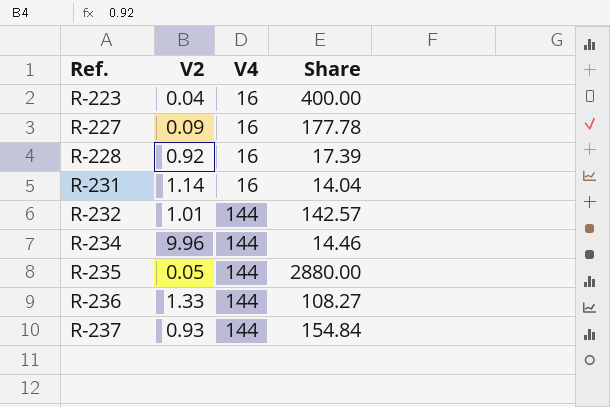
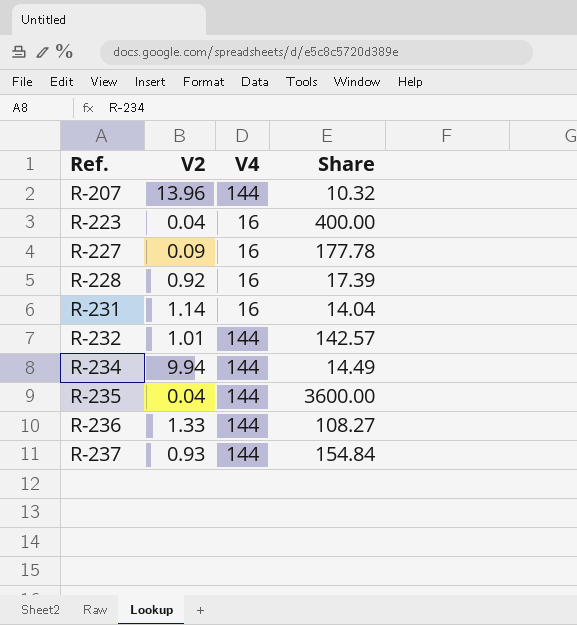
row R-207: none -> 13.96 | 144 | 10.32
R-234 | V2: 9.96 -> 9.94
R-234 | Share: 14.46 -> 14.49
R-235 | V2: 0.05 -> 0.04
R-235 | Share: 2880.00 -> 3600.00

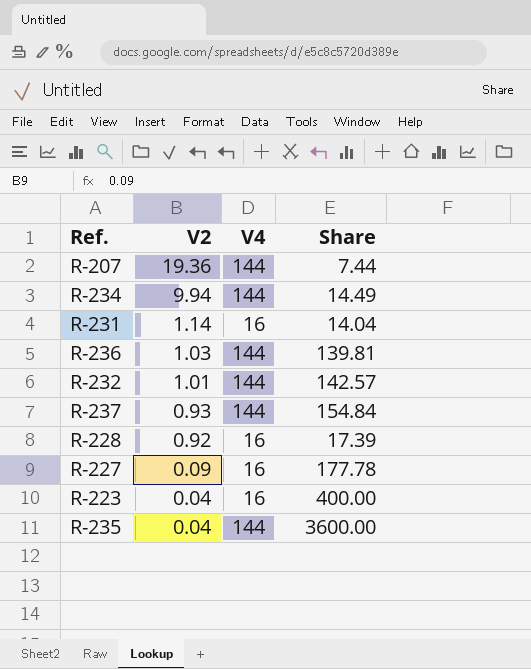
row order: Ref. ascending -> V2 descending
R-207 | V2: 13.96 -> 19.36
R-207 | Share: 10.32 -> 7.44
R-236 | V2: 1.33 -> 1.03
R-236 | Share: 108.27 -> 139.81

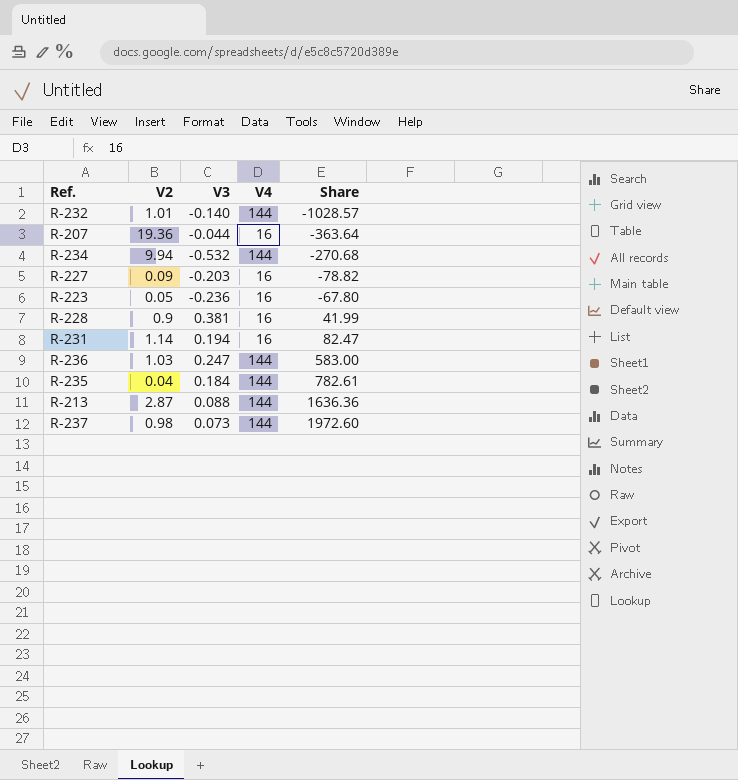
row order: V2 descending -> Share ascending
column V3 | position: none -> 3
column Share | formula: [V4] / [V2] -> [V4] / [V3]
R-207 | V4: 144 -> 16
R-223 | V2: 0.04 -> 0.05
R-228 | V2: 0.92 -> 0.9
row R-213: none -> 2.87 | 0.088 | 144 | 1636.36
R-237 | V2: 0.93 -> 0.98

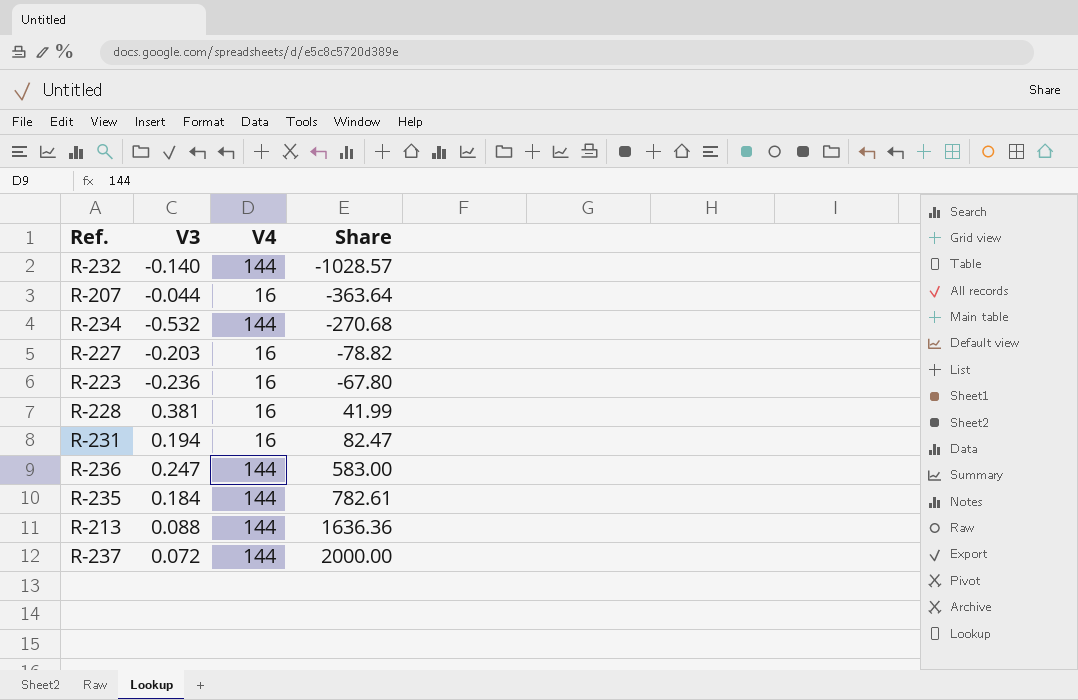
column V2 | position: 2 -> none
R-237 | V3: 0.073 -> 0.072
R-237 | Share: 1972.60 -> 2000.00

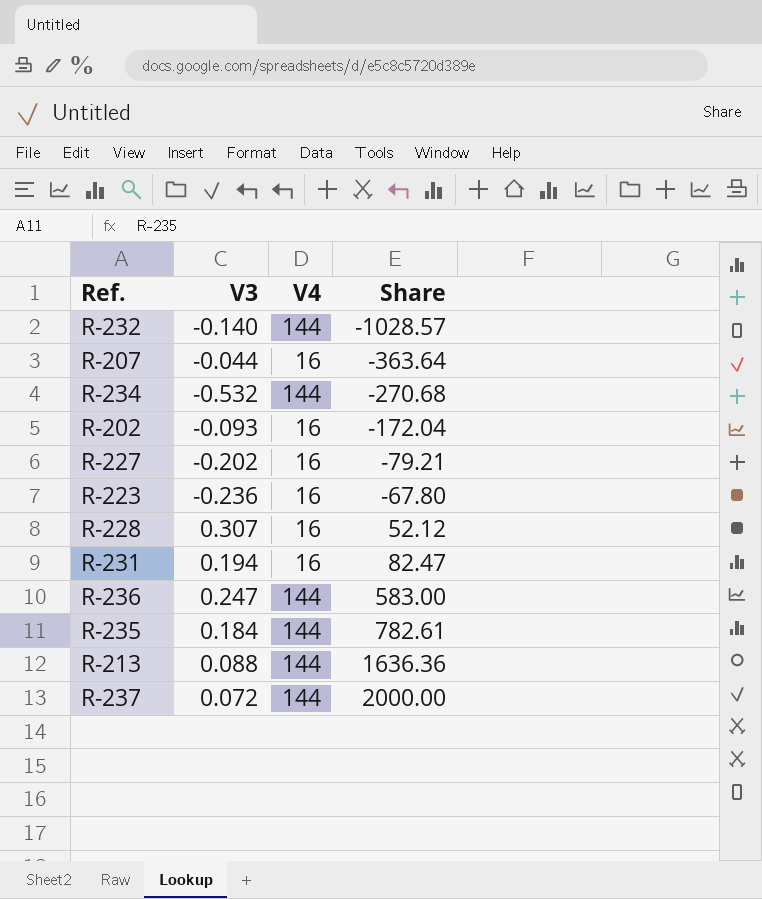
row R-202: none -> -0.093 | 16 | -172.04
R-227 | V3: -0.203 -> -0.202
R-227 | Share: -78.82 -> -79.21
R-228 | V3: 0.381 -> 0.307
R-228 | Share: 41.99 -> 52.12

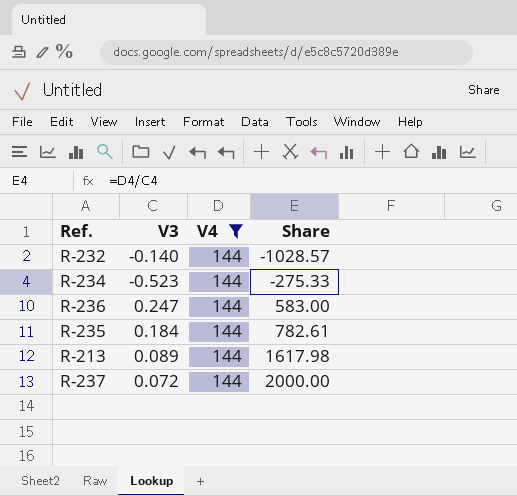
filter: none -> V4 = 144
R-234 | V3: -0.532 -> -0.523
R-234 | Share: -270.68 -> -275.33
R-213 | V3: 0.088 -> 0.089
R-213 | Share: 1636.36 -> 1617.98

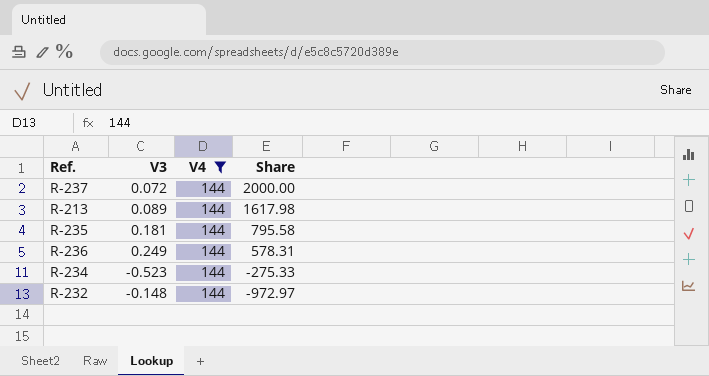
row order: Share ascending -> Share descending
R-235 | V3: 0.184 -> 0.181
R-235 | Share: 782.61 -> 795.58
R-236 | V3: 0.247 -> 0.249
R-236 | Share: 583.00 -> 578.31
R-232 | V3: -0.140 -> -0.148
R-232 | Share: -1028.57 -> -972.97

